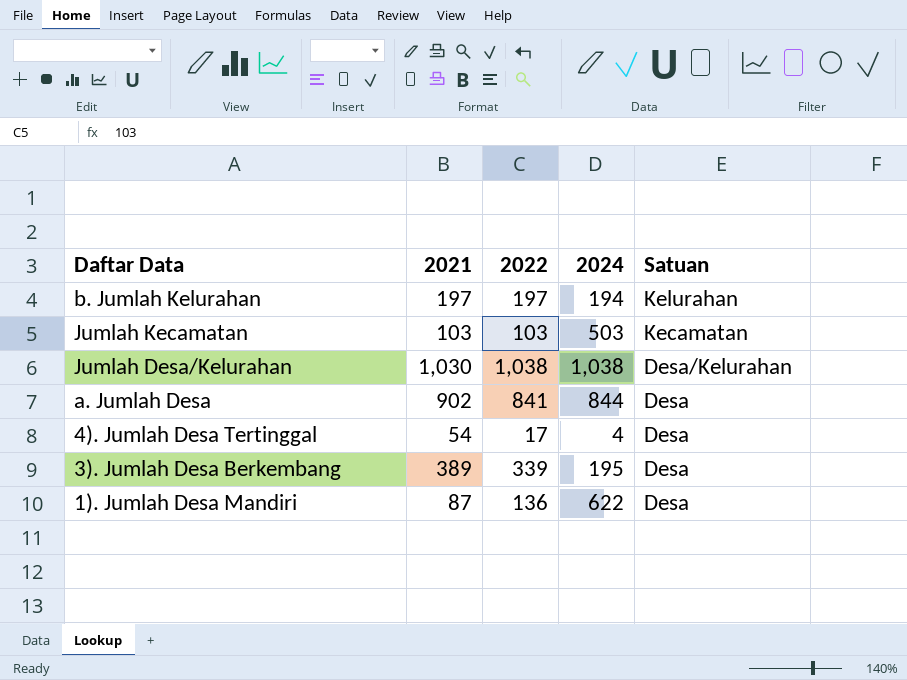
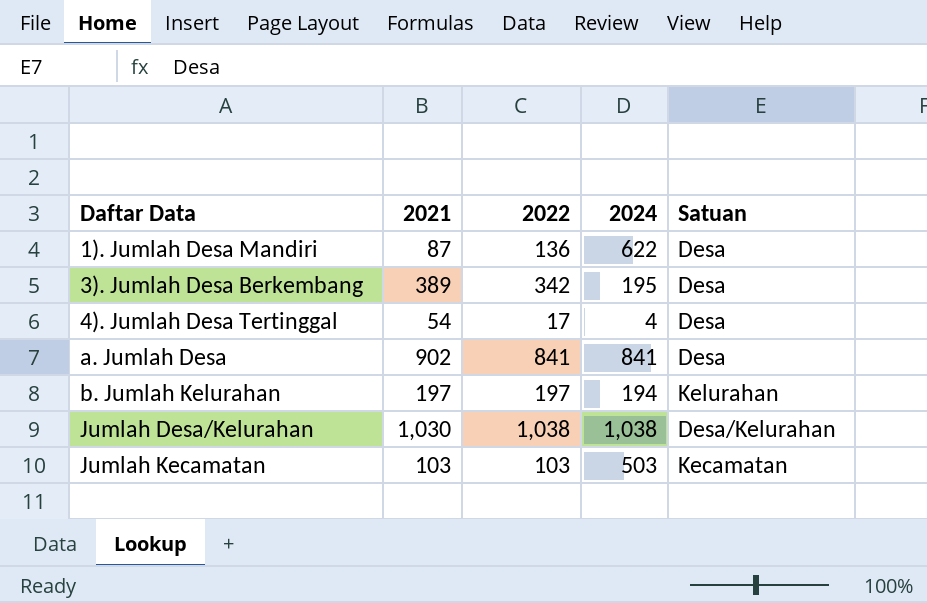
row order: Satuan descending -> Daftar Data ascending
3). Jumlah Desa Berkembang | 2022: 339 -> 342
a. Jumlah Desa | 2024: 844 -> 841

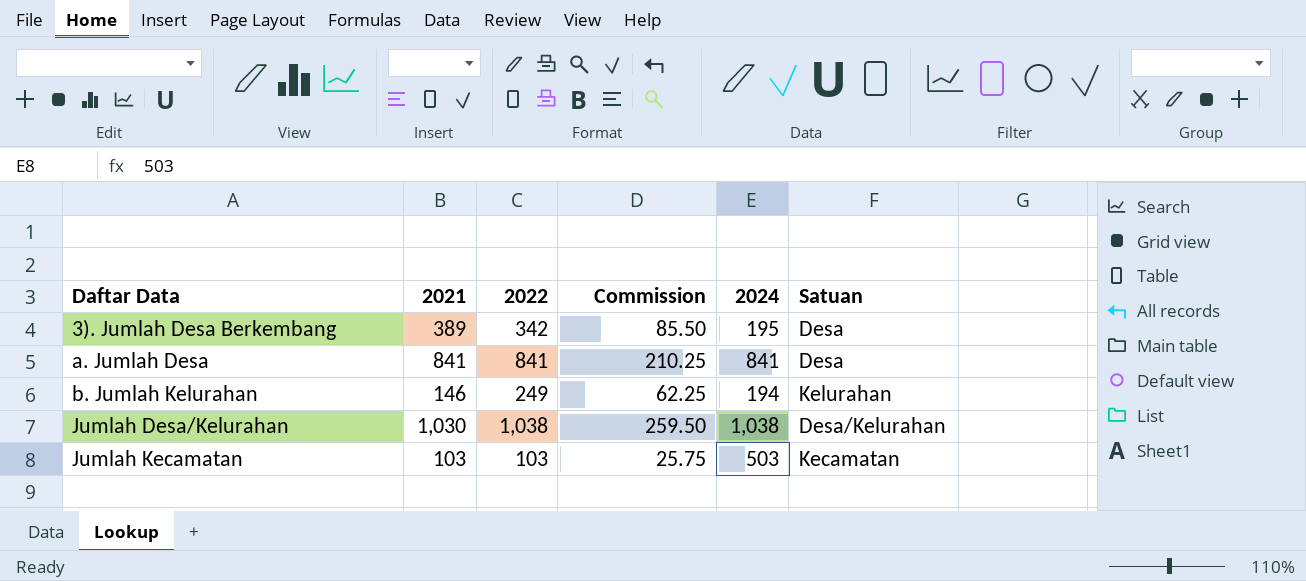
column Commission | formula: none -> [2022] * 0.25
row 1). Jumlah Desa Mandiri: 87 | 136 | 622 | Desa -> none
row 4). Jumlah Desa Tertinggal: 54 | 17 | 4 | Desa -> none
a. Jumlah Desa | 2021: 902 -> 841
b. Jumlah Kelurahan | 2021: 197 -> 146
b. Jumlah Kelurahan | 2022: 197 -> 249

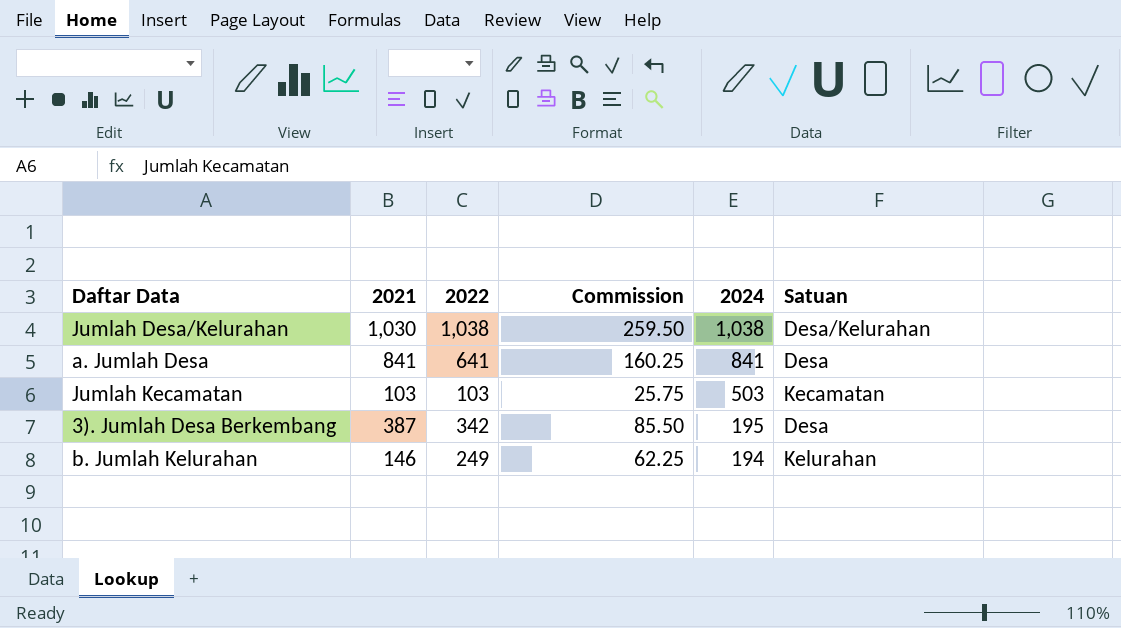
row order: Daftar Data ascending -> 2024 descending
a. Jumlah Desa | 2022: 841 -> 641
a. Jumlah Desa | Commission: 210.25 -> 160.25
3). Jumlah Desa Berkembang | 2021: 389 -> 387

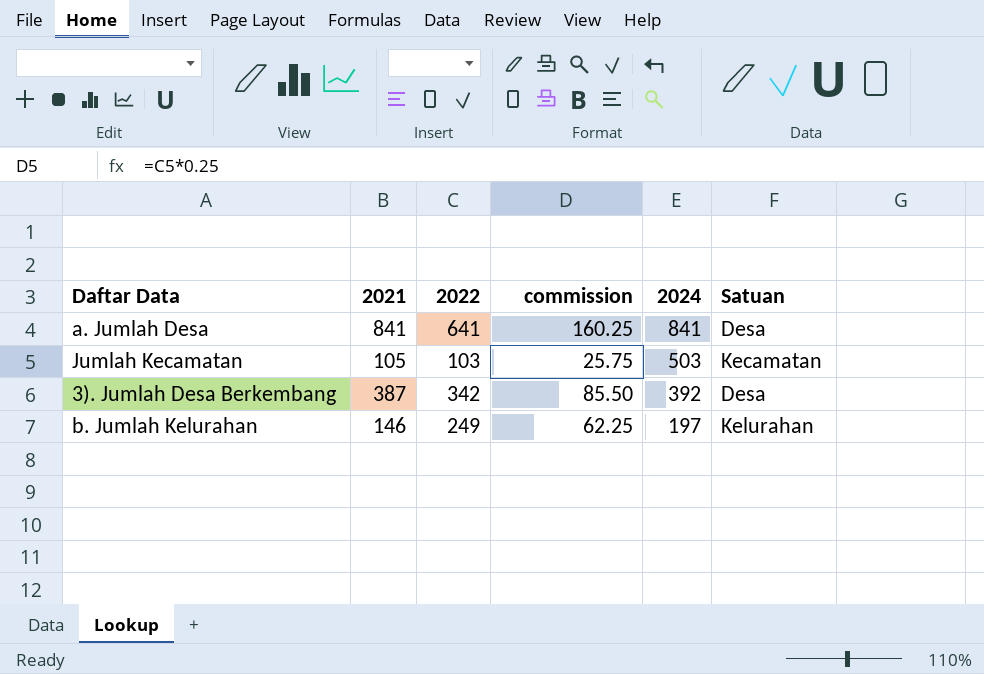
column name: Commission -> commission
row Jumlah Desa/Kelurahan: 1,030 | 1,038 | 259.50 | 1,038 | Desa/Kelurahan -> none
Jumlah Kecamatan | 2021: 103 -> 105
3). Jumlah Desa Berkembang | 2024: 195 -> 392
b. Jumlah Kelurahan | 2024: 194 -> 197

